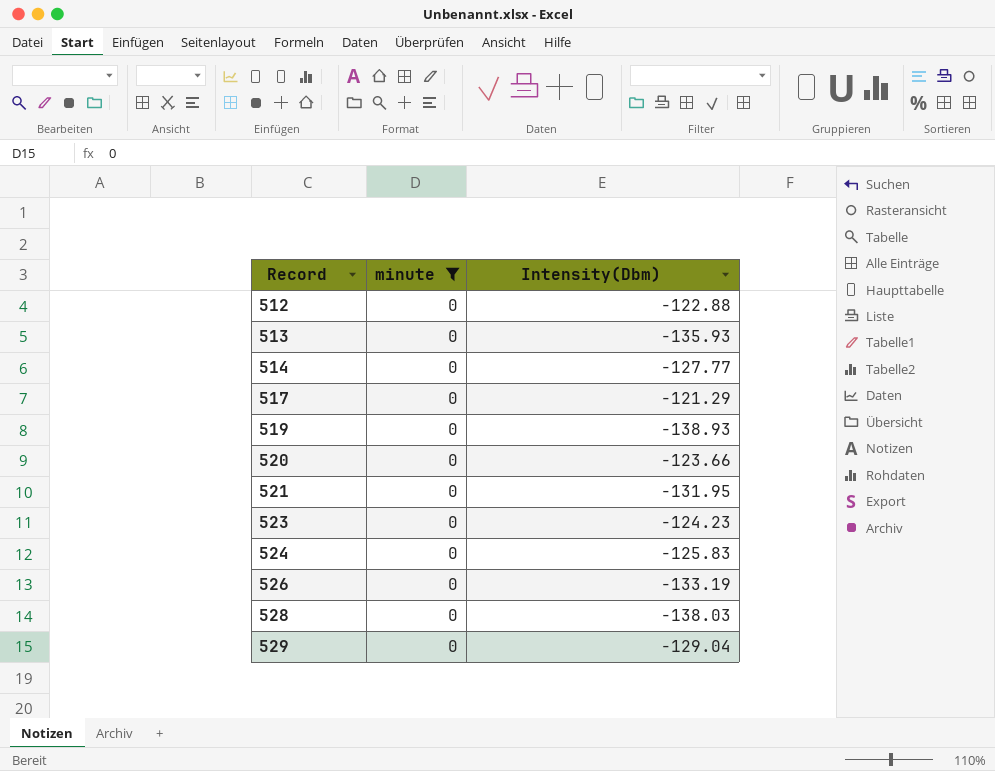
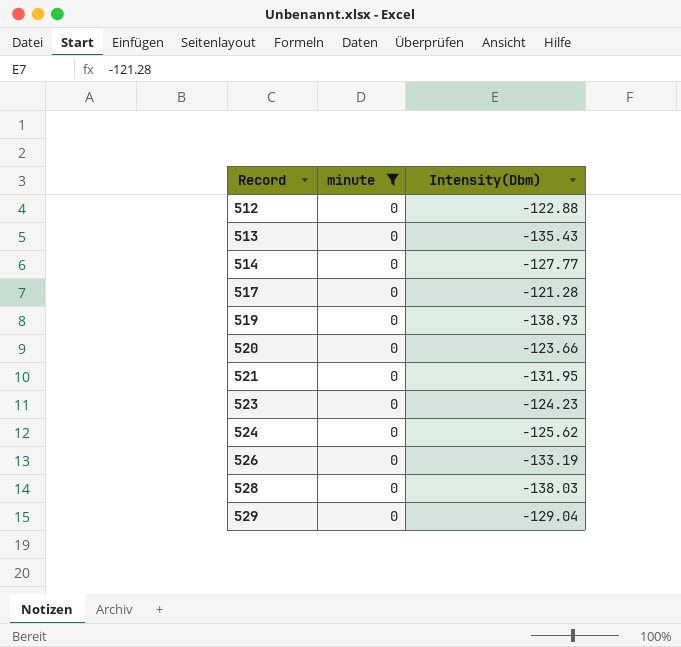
513 | Intensity(Dbm): -135.93 -> -135.43
517 | Intensity(Dbm): -121.29 -> -121.28
524 | Intensity(Dbm): -125.83 -> -125.62

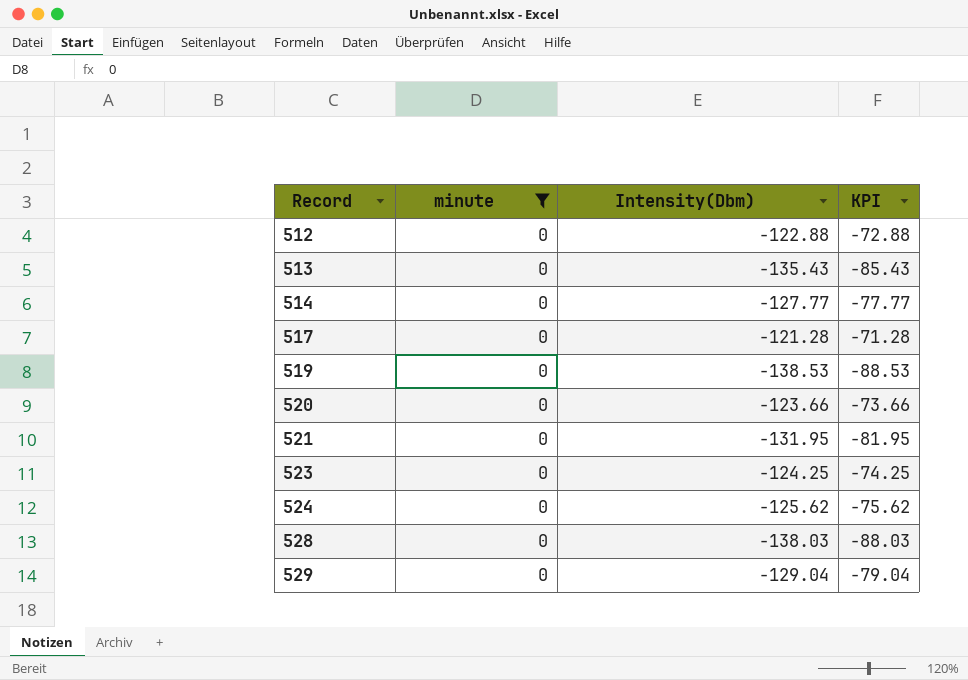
column KPI | formula: none -> [Intensity(Dbm)] + 50
row 526: 0 | -133.19 -> none
519 | Intensity(Dbm): -138.93 -> -138.53
523 | Intensity(Dbm): -124.23 -> -124.25

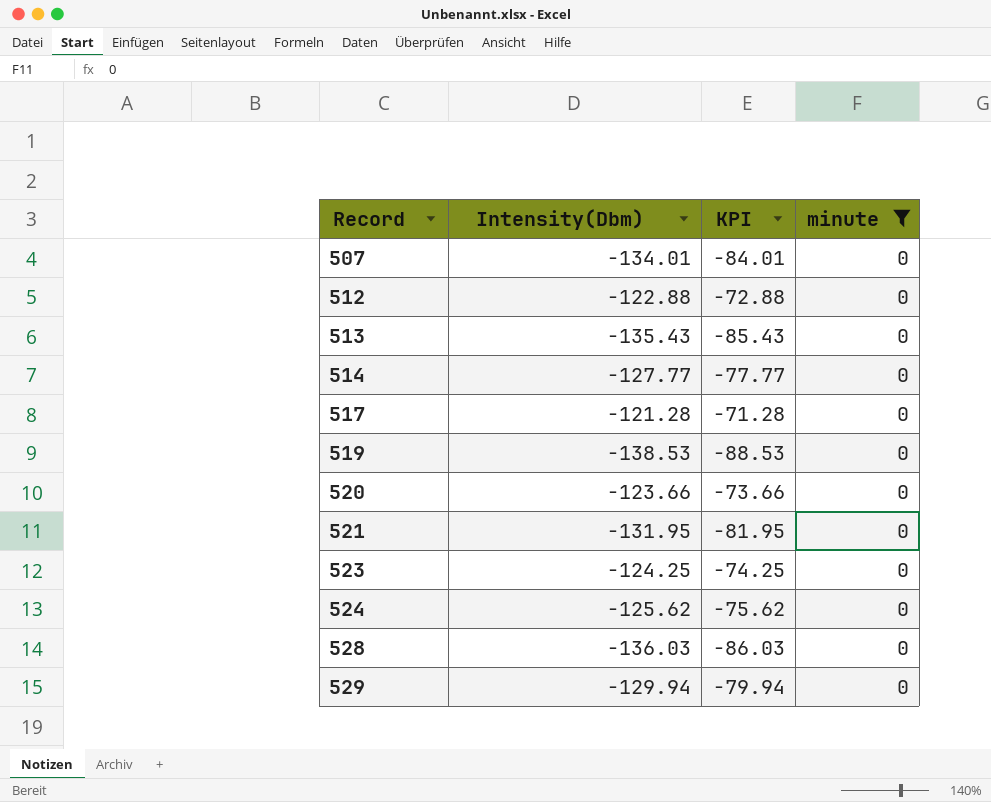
column minute | position: 2 -> 4
row 507: none -> -134.01 | -84.01 | 0
528 | Intensity(Dbm): -138.03 -> -136.03
528 | KPI: -88.03 -> -86.03
529 | Intensity(Dbm): -129.04 -> -129.94
529 | KPI: -79.04 -> -79.94

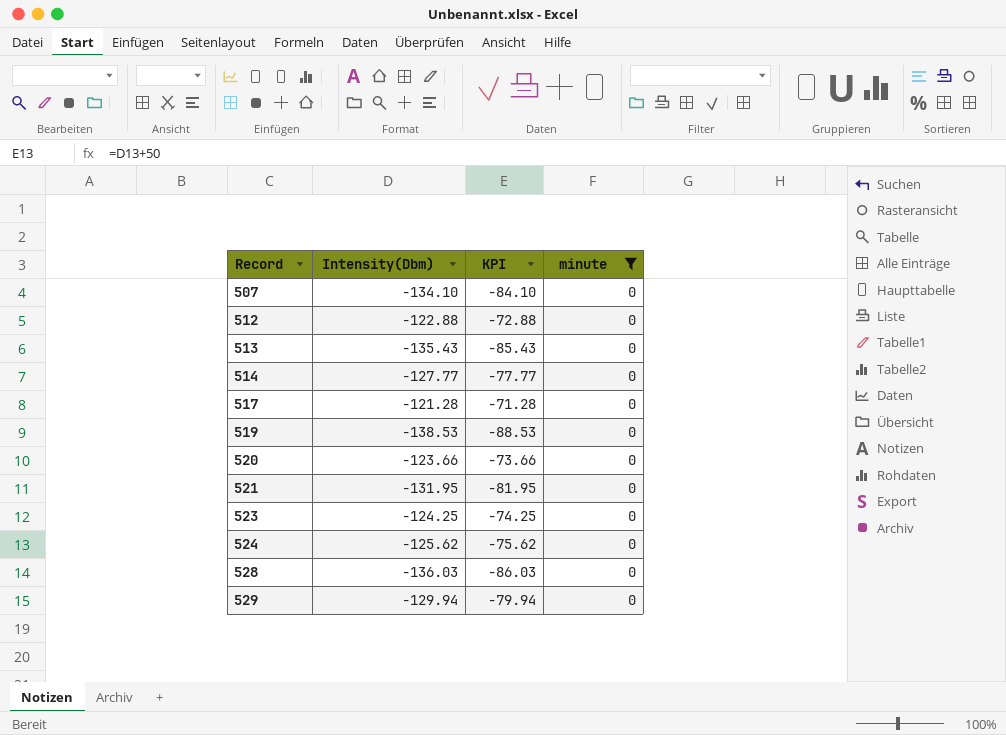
507 | Intensity(Dbm): -134.01 -> -134.10
507 | KPI: -84.01 -> -84.10

